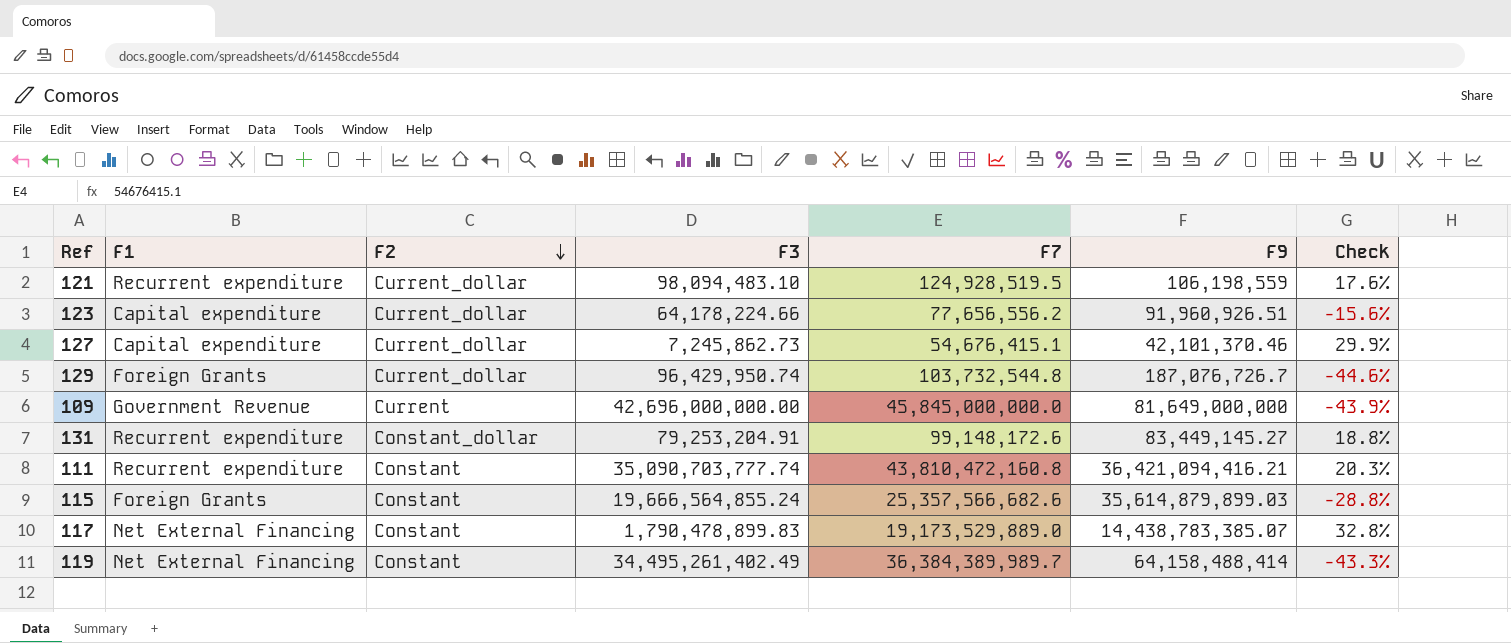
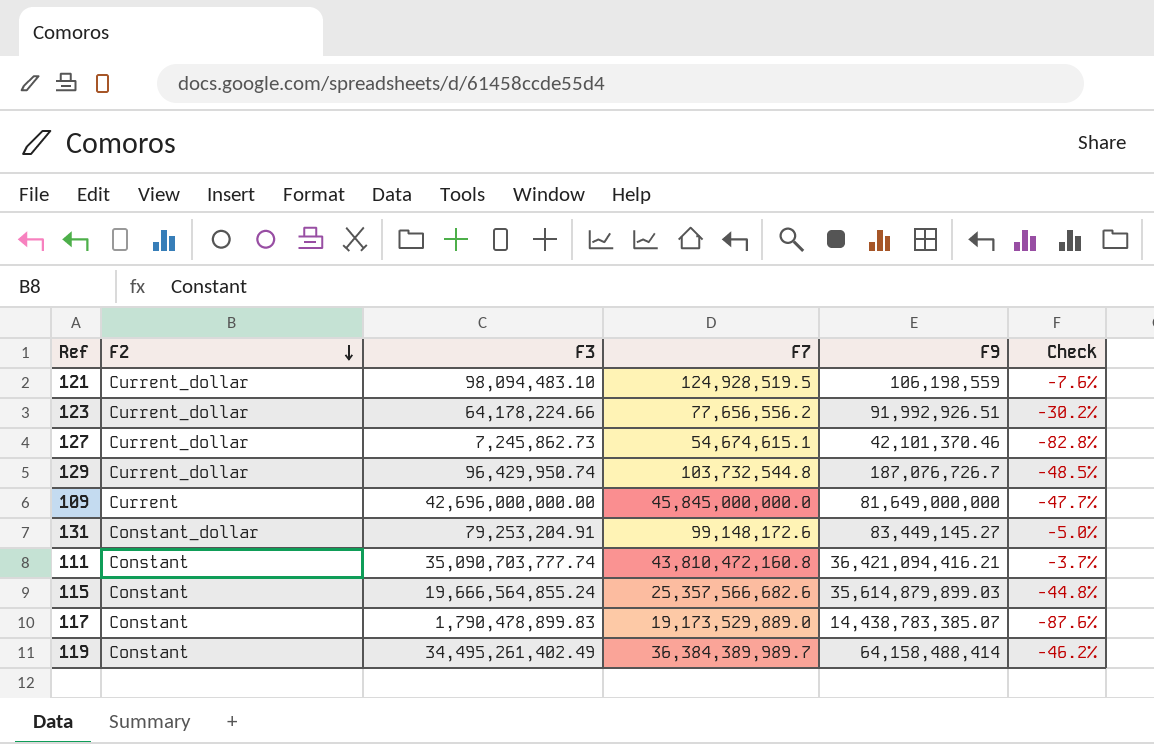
column F1 | position: 2 -> none
column Check | formula: ([F7] - [F9]) / [F9] -> ([F3] - [F9]) / [F9]
123 | F9: 91,960,926.51 -> 91,992,926.51
127 | F7: 54,676,415.1 -> 54,674,615.1

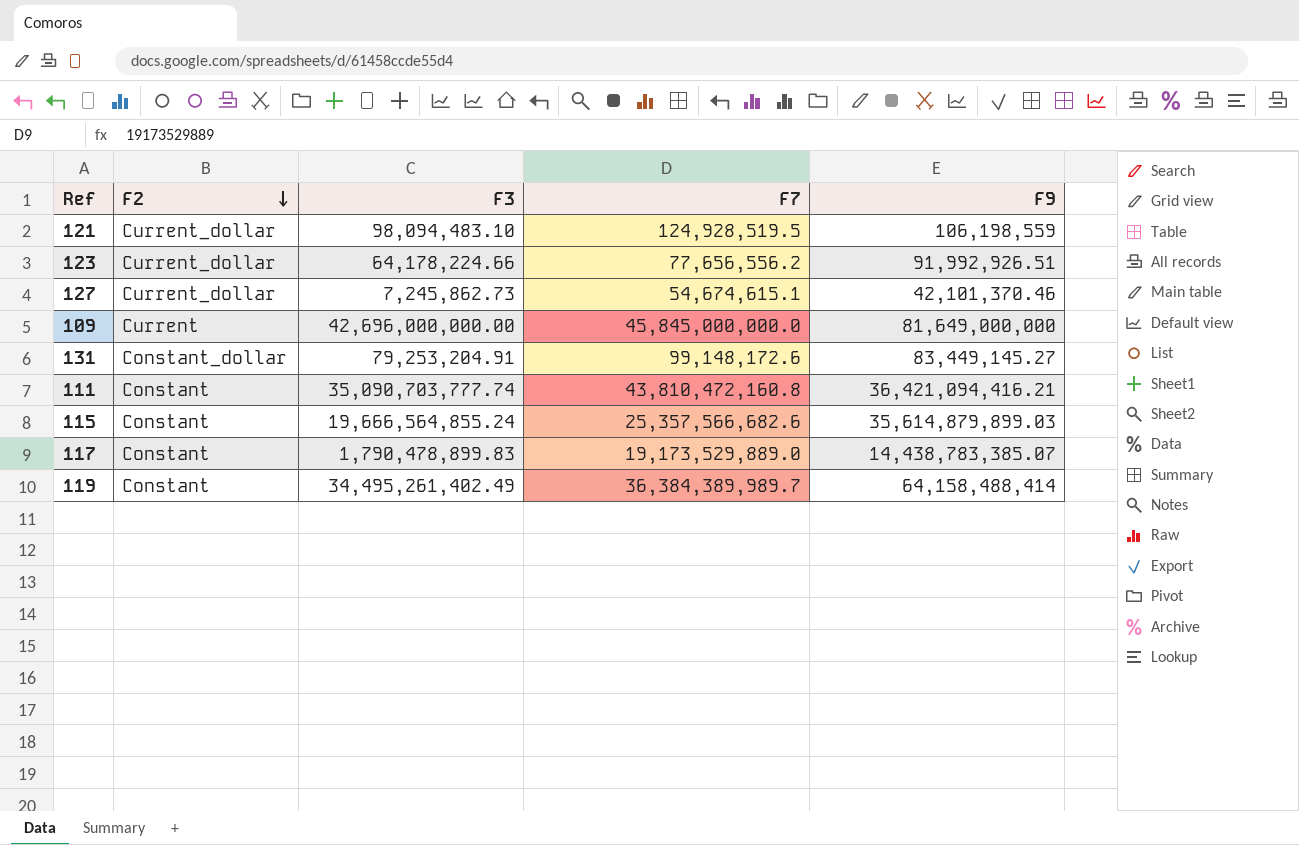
column Check | formula: ([F3] - [F9]) / [F9] -> none
row 129: Current_dollar | 96,429,950.74 | 103,732,544.8 | 187,076,726.7 | -48.5% -> none

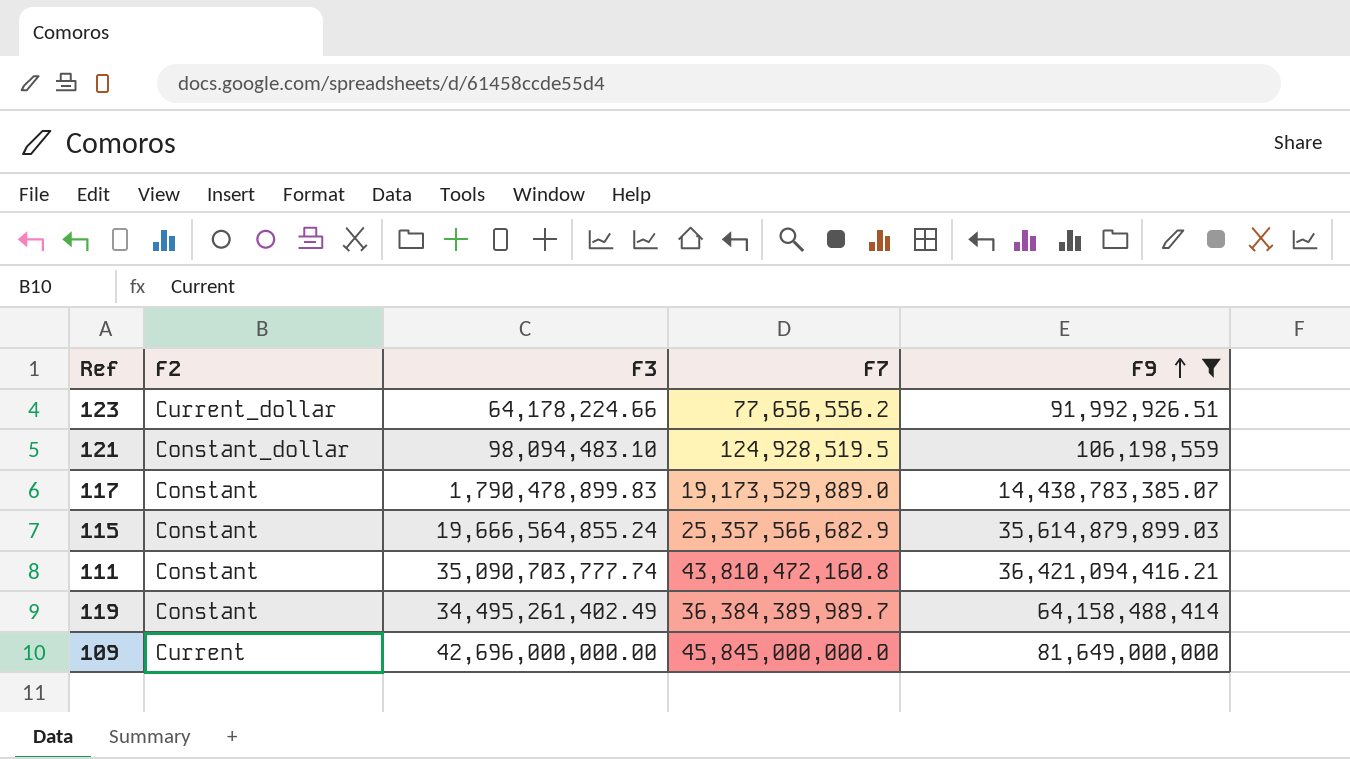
filter: none -> F9 >= 91,992,926.51
row order: F2 descending -> F9 ascending
121 | F2: Current_dollar -> Constant_dollar
115 | F7: 25,357,566,682.6 -> 25,357,566,682.9

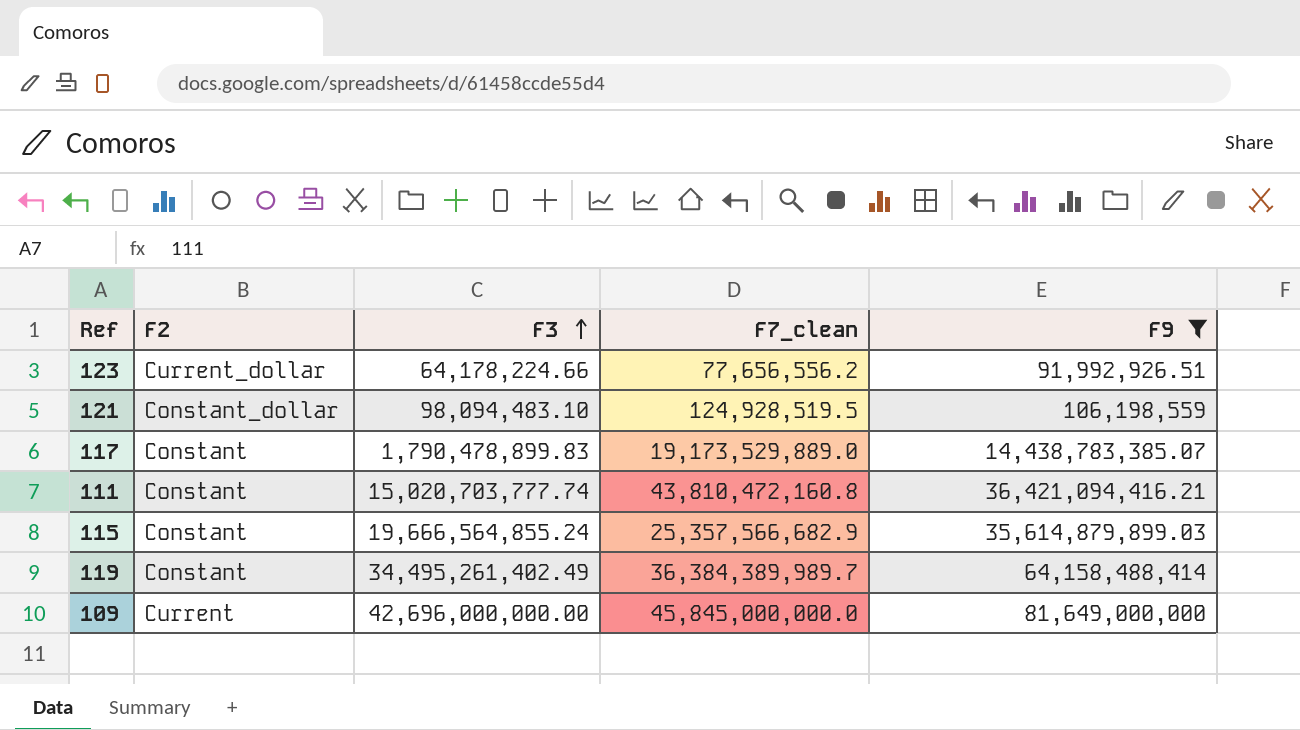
row order: F9 ascending -> F3 ascending
column name: F7 -> F7_clean
111 | F3: 35,090,703,777.74 -> 15,020,703,777.74

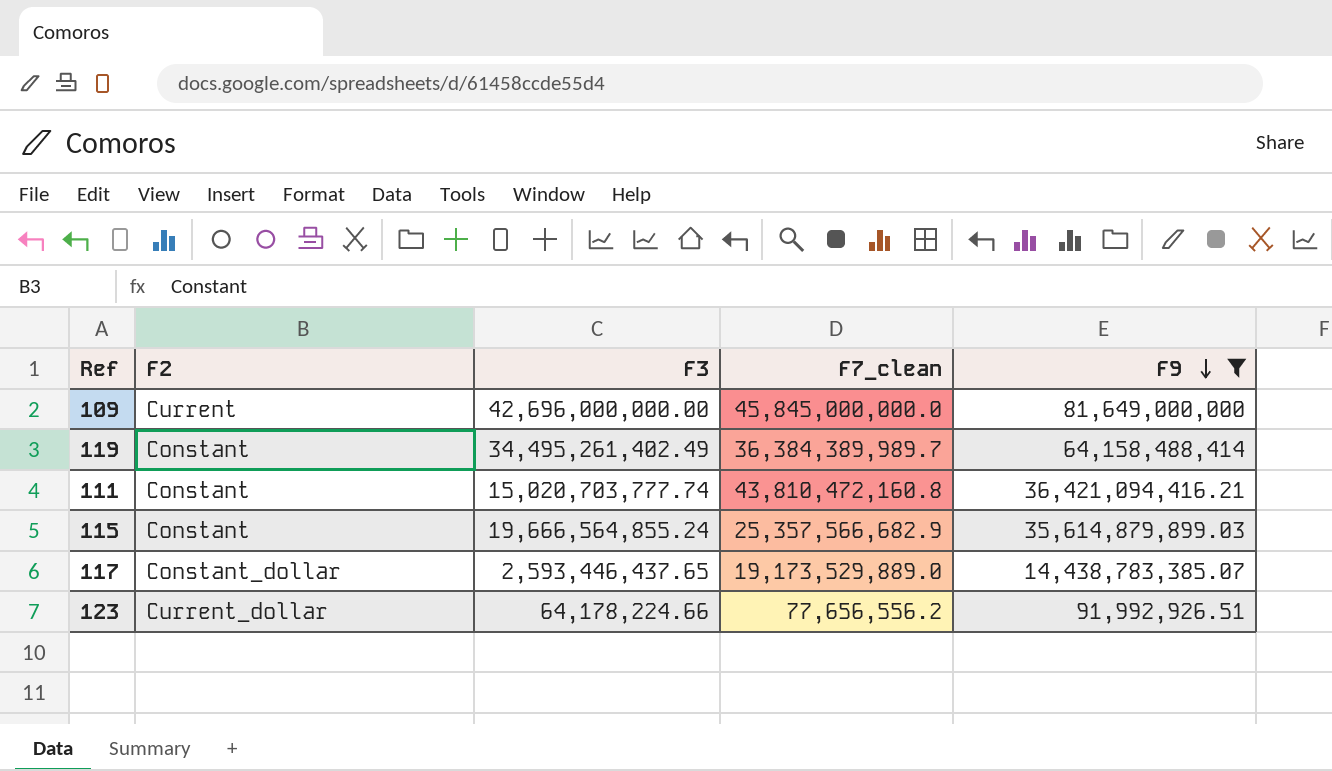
row order: F3 ascending -> F9 descending
row 121: Constant_dollar | 98,094,483.10 | 124,928,519.5 | 106,198,559 -> none
117 | F2: Constant -> Constant_dollar
117 | F3: 1,790,478,899.83 -> 2,593,446,437.65

